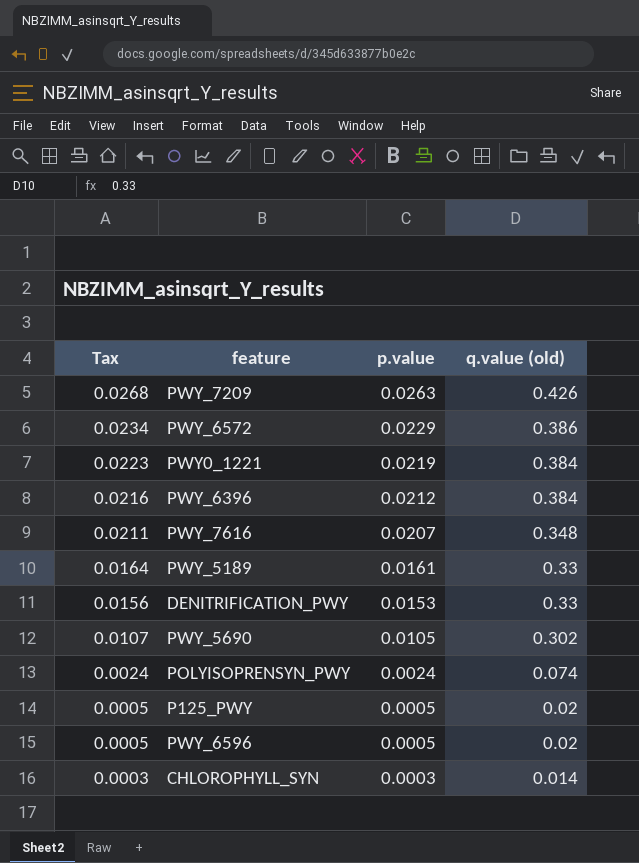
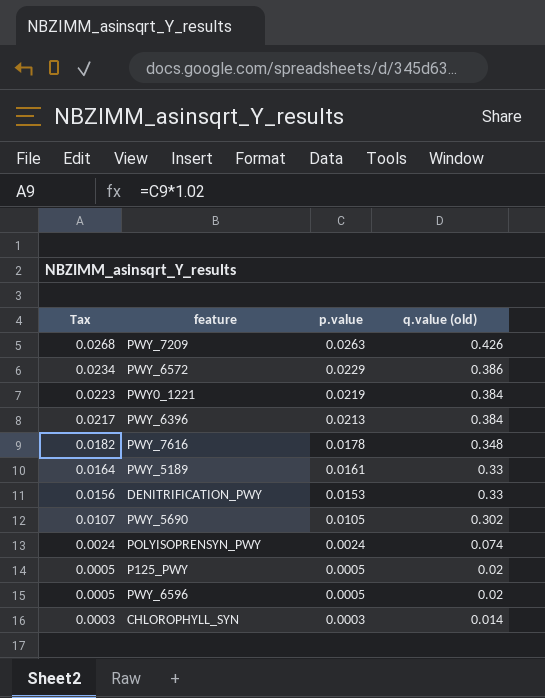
PWY_6396 | Tax: 0.0216 -> 0.0217
PWY_6396 | p.value: 0.0212 -> 0.0213
PWY_7616 | Tax: 0.0211 -> 0.0182
PWY_7616 | p.value: 0.0207 -> 0.0178

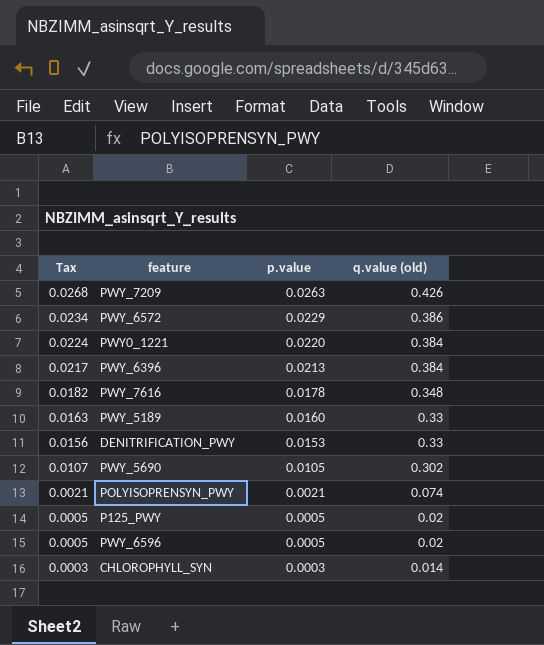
PWY0_1221 | Tax: 0.0223 -> 0.0224
PWY0_1221 | p.value: 0.0219 -> 0.0220
PWY_5189 | Tax: 0.0164 -> 0.0163
PWY_5189 | p.value: 0.0161 -> 0.0160
POLYISOPRENSYN_PWY | Tax: 0.0024 -> 0.0021
POLYISOPRENSYN_PWY | p.value: 0.0024 -> 0.0021

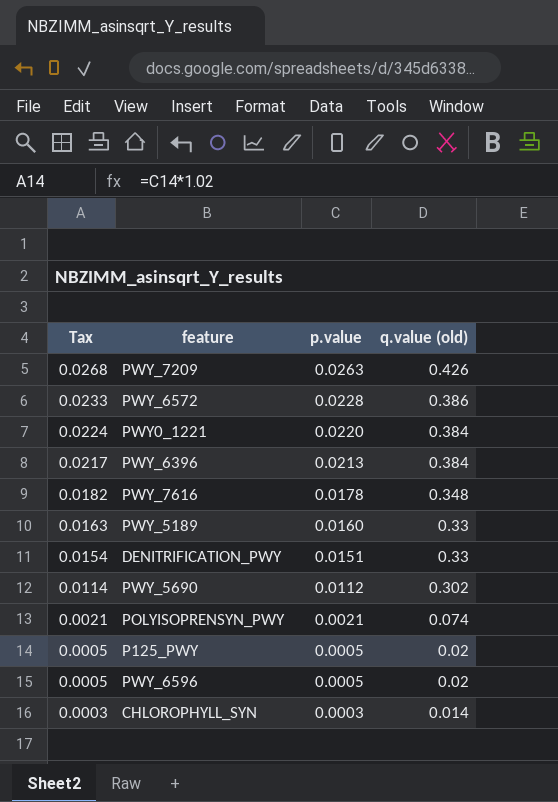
PWY_6572 | Tax: 0.0234 -> 0.0233
PWY_6572 | p.value: 0.0229 -> 0.0228
DENITRIFICATION_PWY | Tax: 0.0156 -> 0.0154
DENITRIFICATION_PWY | p.value: 0.0153 -> 0.0151
PWY_5690 | Tax: 0.0107 -> 0.0114
PWY_5690 | p.value: 0.0105 -> 0.0112

